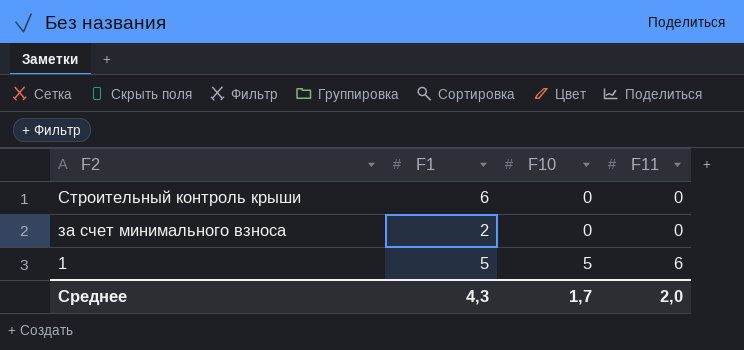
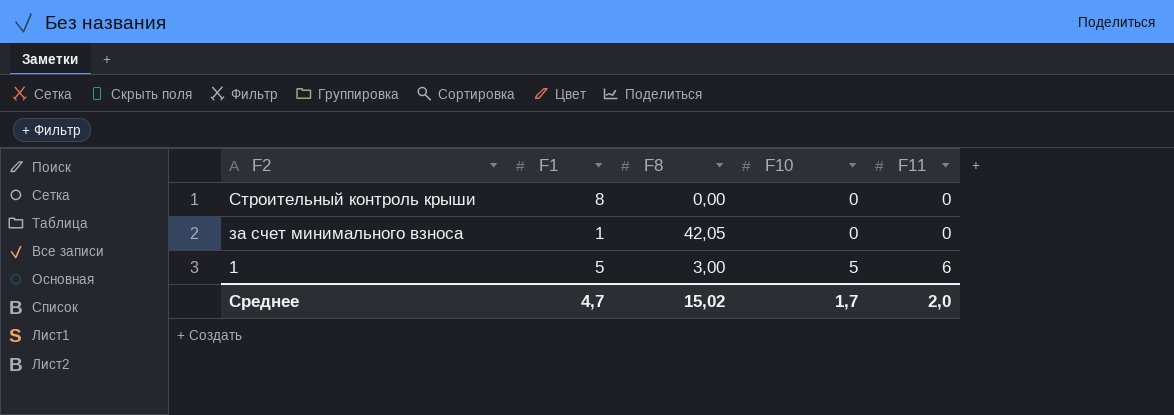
column F8 | position: none -> 3
Строительный контроль крыши | F1: 6 -> 8
за счет минимального взноса | F1: 2 -> 1
Среднее | F1: 4,3 -> 4,7

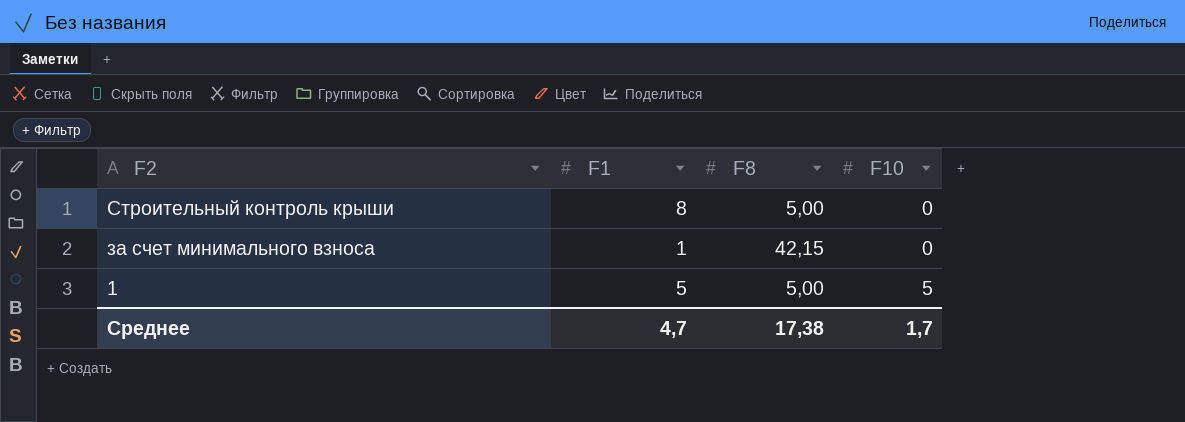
column F11 | position: 5 -> none
Строительный контроль крыши | F8: 0,00 -> 5,00
за счет минимального взноса | F8: 42,05 -> 42,15
1 | F8: 3,00 -> 5,00
Среднее | F8: 15,02 -> 17,38

